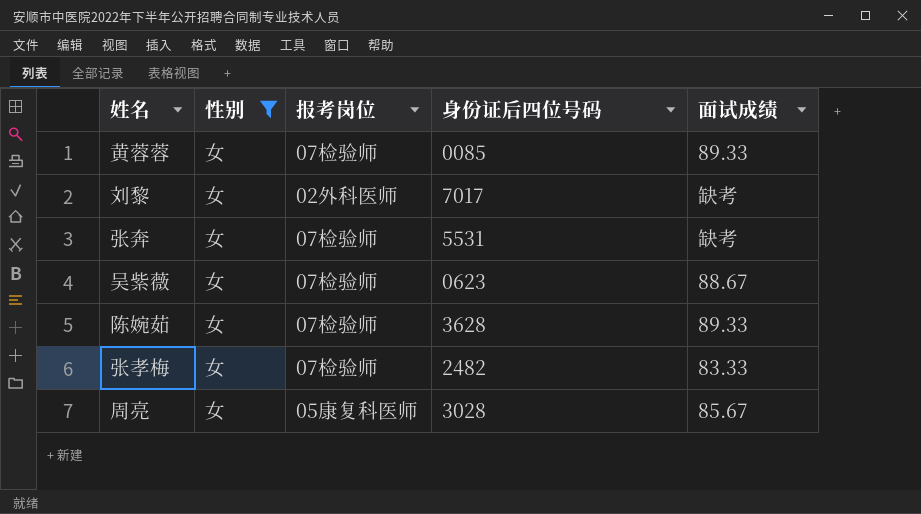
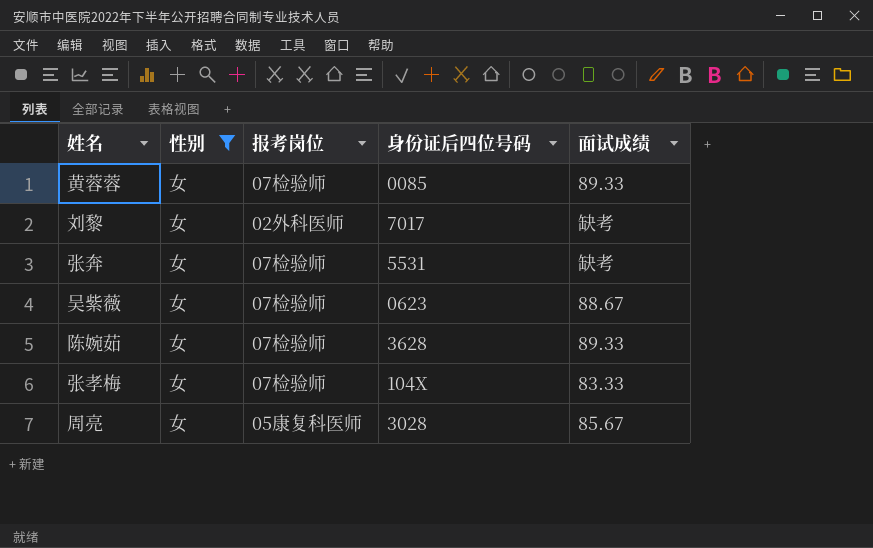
张孝梅 | 身份证后四位号码: 2482 -> 104X

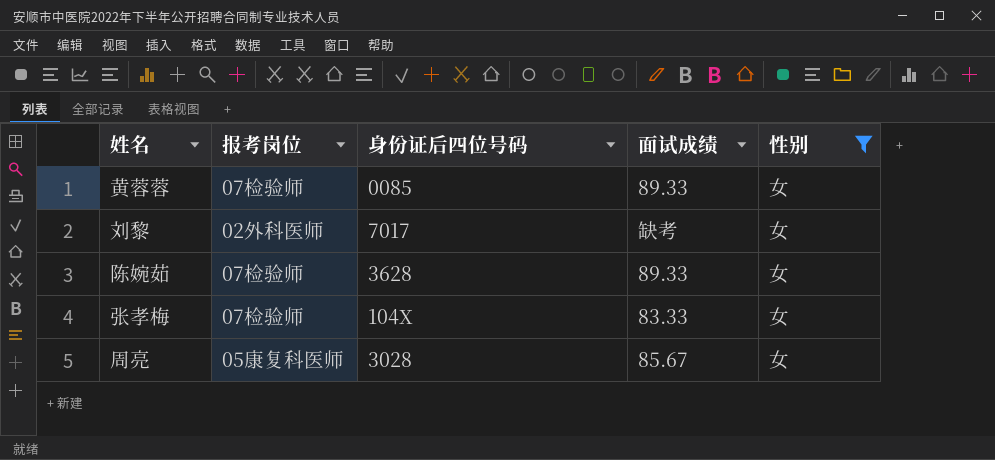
column 性别 | position: 2 -> 5
row 张奔: 女 | 07检验师 | 5531 | 缺考 -> none
row 吴紫薇: 女 | 07检验师 | 0623 | 88.67 -> none

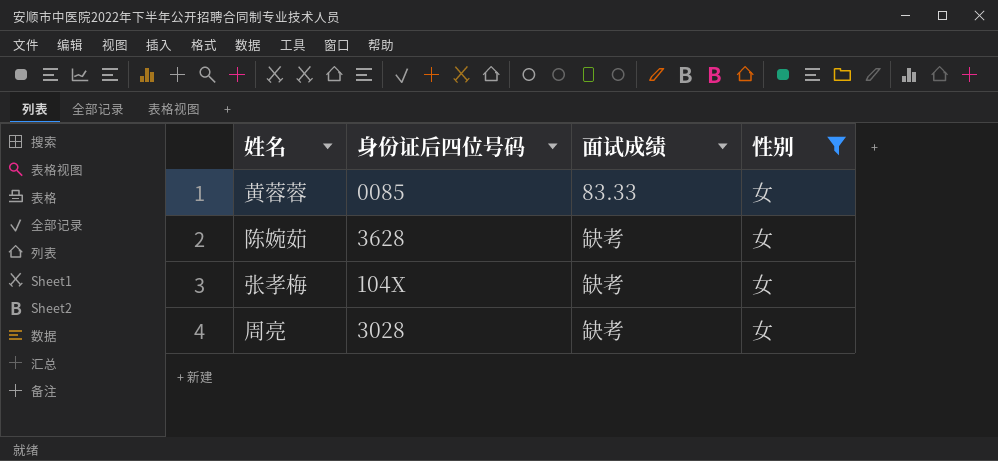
column 报考岗位 | position: 2 -> none
row 刘黎: 02外科医师 | 7017 | 缺考 | 女 -> none
黄蓉蓉 | 面试成绩: 89.33 -> 83.33
陈婉茹 | 面试成绩: 89.33 -> 缺考
张孝梅 | 面试成绩: 83.33 -> 缺考
周亮 | 面试成绩: 85.67 -> 缺考

